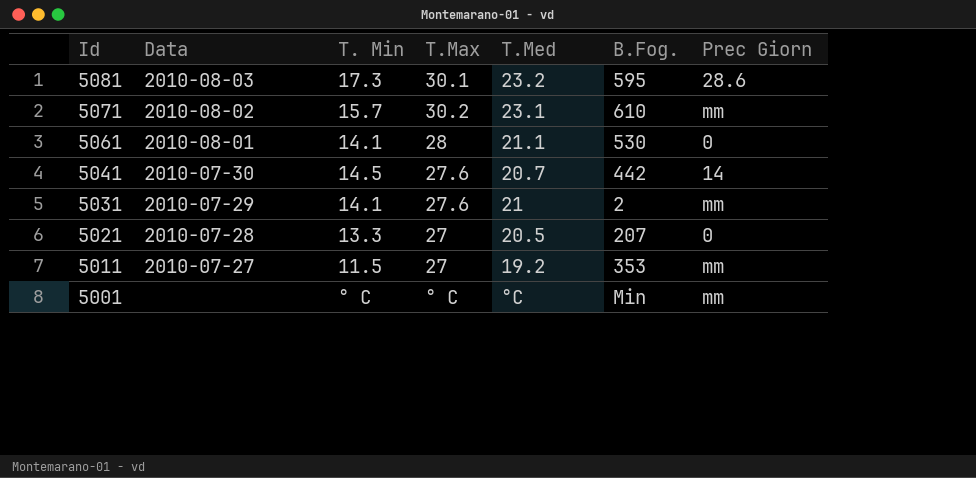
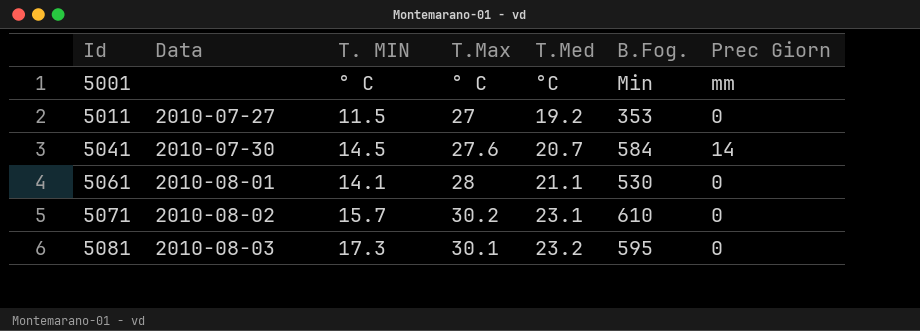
row order: Id descending -> Id ascending
column name: T. Min -> T. MIN
row 5031: 2010-07-29 | 14.1 | 27.6 | 21 | 2 | mm -> none
row 5021: 2010-07-28 | 13.3 | 27 | 20.5 | 207 | 0 -> none
5011 | Prec Giorn: mm -> 0
5041 | B.Fog.: 442 -> 584
5071 | Prec Giorn: mm -> 0
5081 | Prec Giorn: 28.6 -> 0

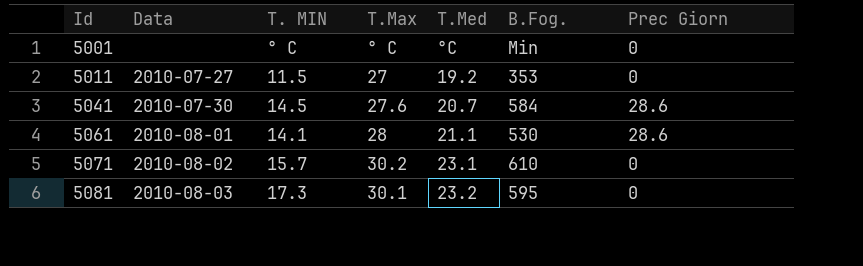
5001 | Prec Giorn: mm -> 0
5041 | Prec Giorn: 14 -> 28.6
5061 | Prec Giorn: 0 -> 28.6

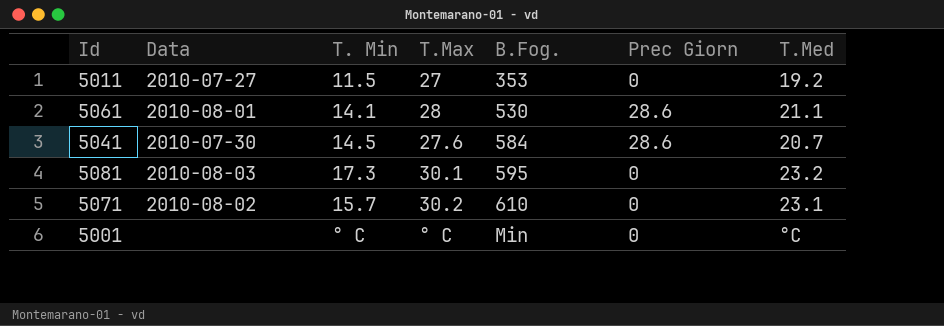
row order: Id ascending -> B.Fog. ascending
column name: T. MIN -> T. Min
column T.Med | position: 5 -> 7

